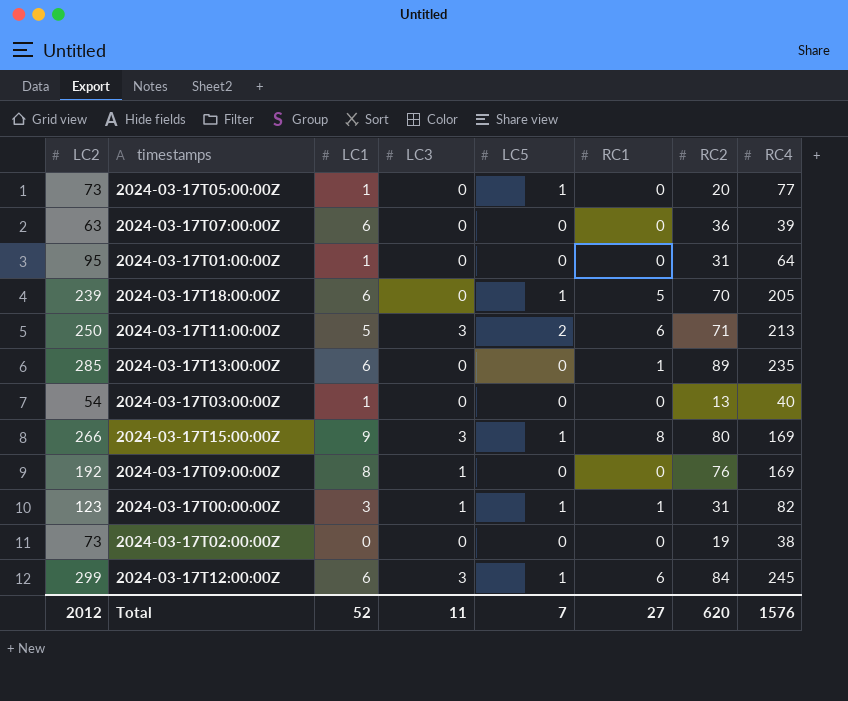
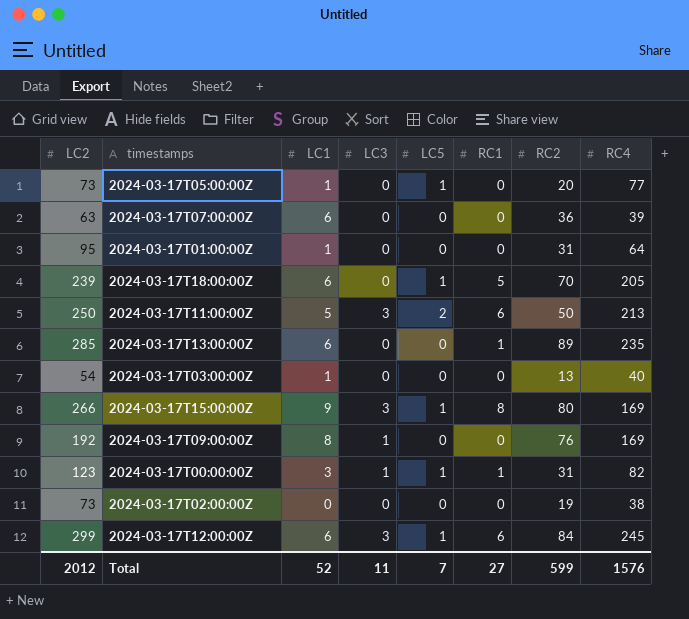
2024-03-17T11:00:00Z | RC2: 71 -> 50
Total | RC2: 620 -> 599

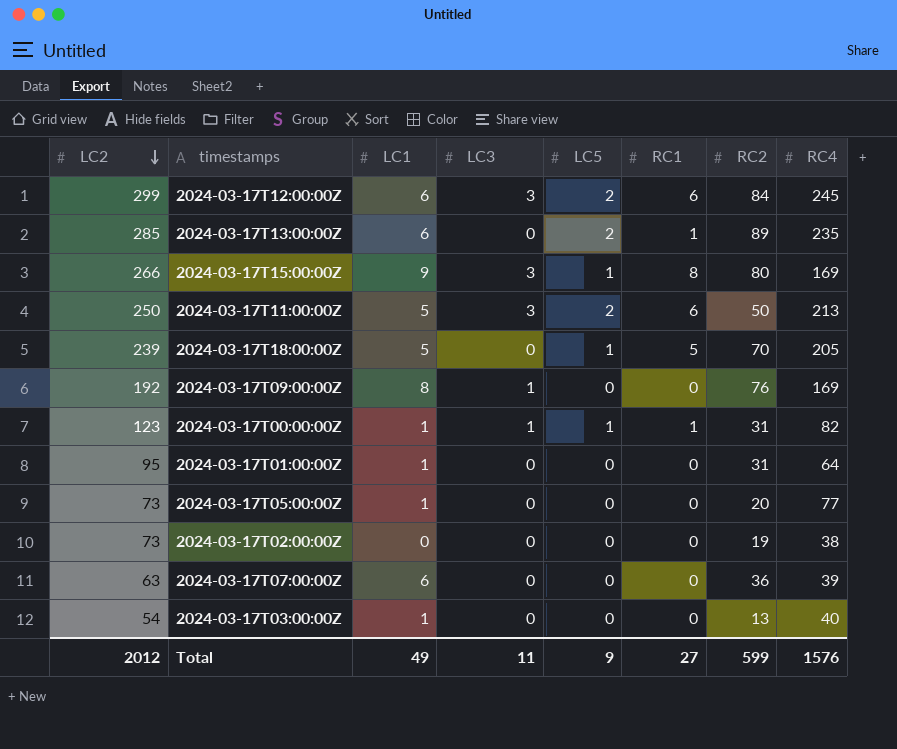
row order: none -> LC2 descending
2024-03-17T12:00:00Z | LC5: 1 -> 2
2024-03-17T13:00:00Z | LC5: 0 -> 2
2024-03-17T18:00:00Z | LC1: 6 -> 5
2024-03-17T00:00:00Z | LC1: 3 -> 1
2024-03-17T05:00:00Z | LC5: 1 -> 0
Total | LC1: 52 -> 49
Total | LC5: 7 -> 9

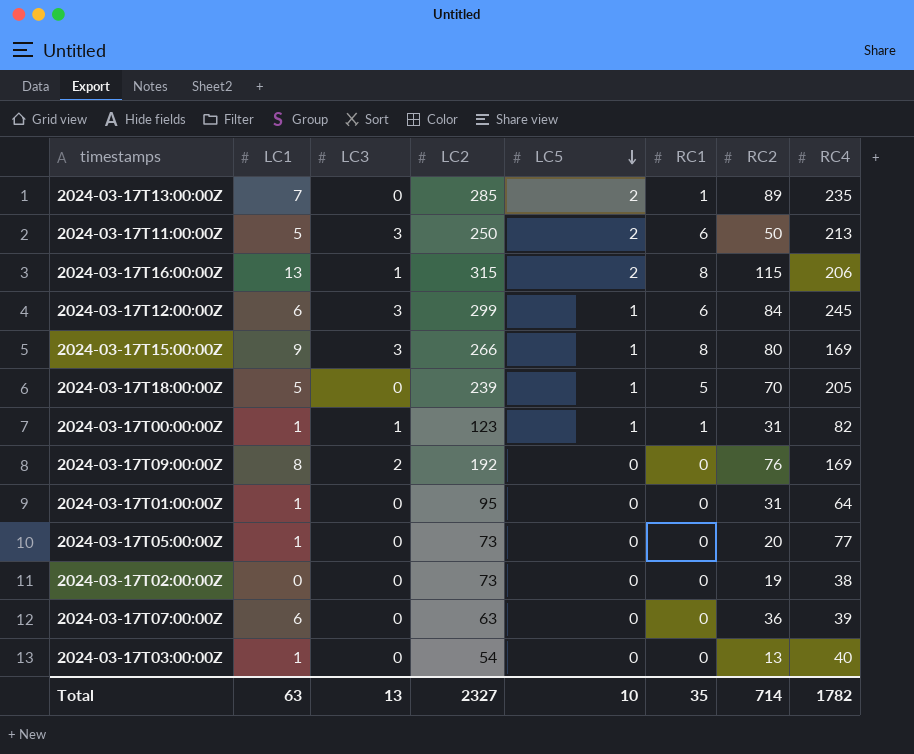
row order: LC2 descending -> LC5 descending
column LC2 | position: 1 -> 4
2024-03-17T13:00:00Z | LC1: 6 -> 7
row 2024-03-17T16:00:00Z: none -> 13 | 1 | 315 | 2 | 8 | 115 | 206
2024-03-17T12:00:00Z | LC5: 2 -> 1
2024-03-17T09:00:00Z | LC3: 1 -> 2
Total | LC1: 49 -> 63
Total | LC3: 11 -> 13
Total | LC2: 2012 -> 2327
Total | LC5: 9 -> 10
Total | RC1: 27 -> 35
Total | RC2: 599 -> 714
Total | RC4: 1576 -> 1782

